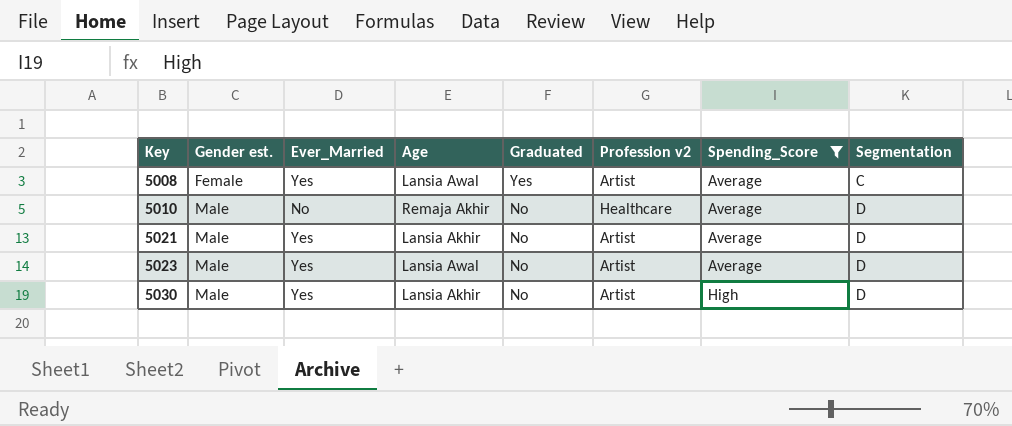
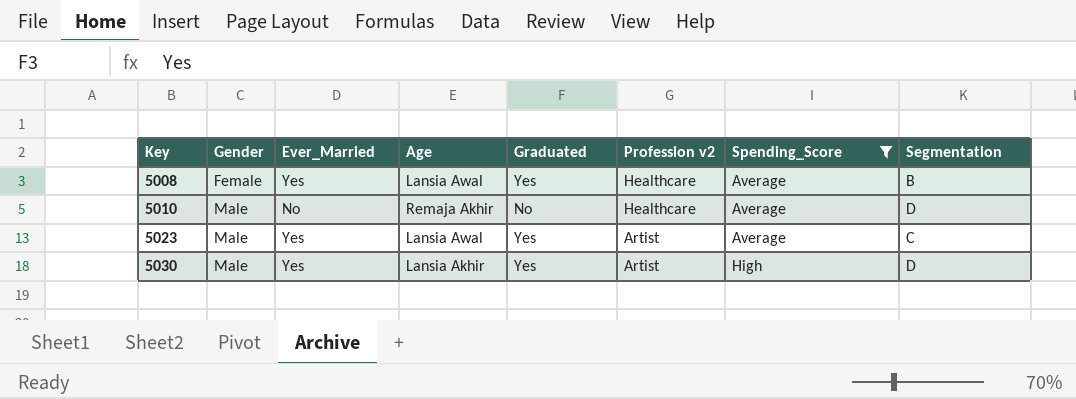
column name: Gender est. -> Gender
row 5021: Male | Yes | Lansia Akhir | No | Artist | Average | D -> none
5008 | Profession v2: Artist -> Healthcare
5008 | Segmentation: C -> B
5023 | Graduated: No -> Yes
5023 | Segmentation: D -> C
5030 | Graduated: No -> Yes

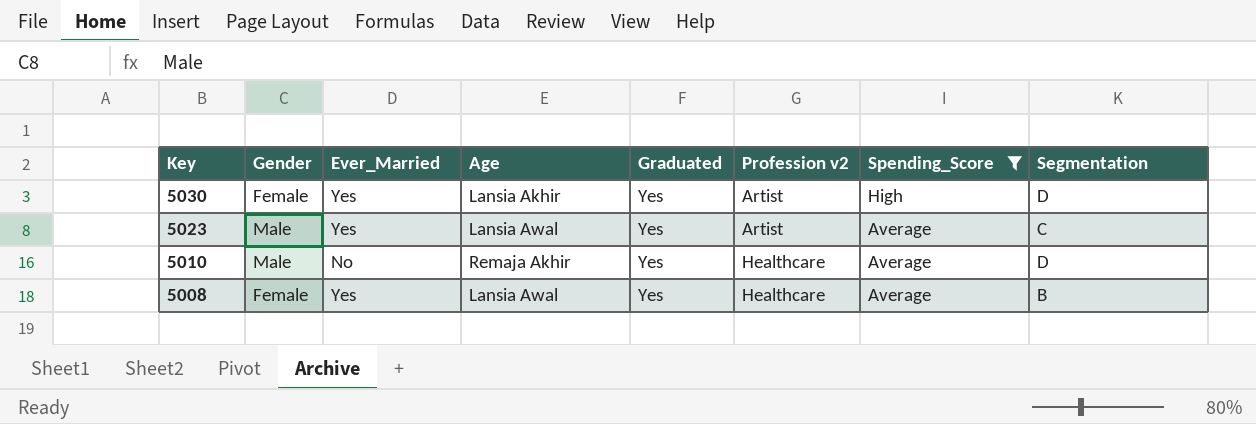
row order: Key ascending -> Key descending
5030 | Gender: Male -> Female
5010 | Graduated: No -> Yes

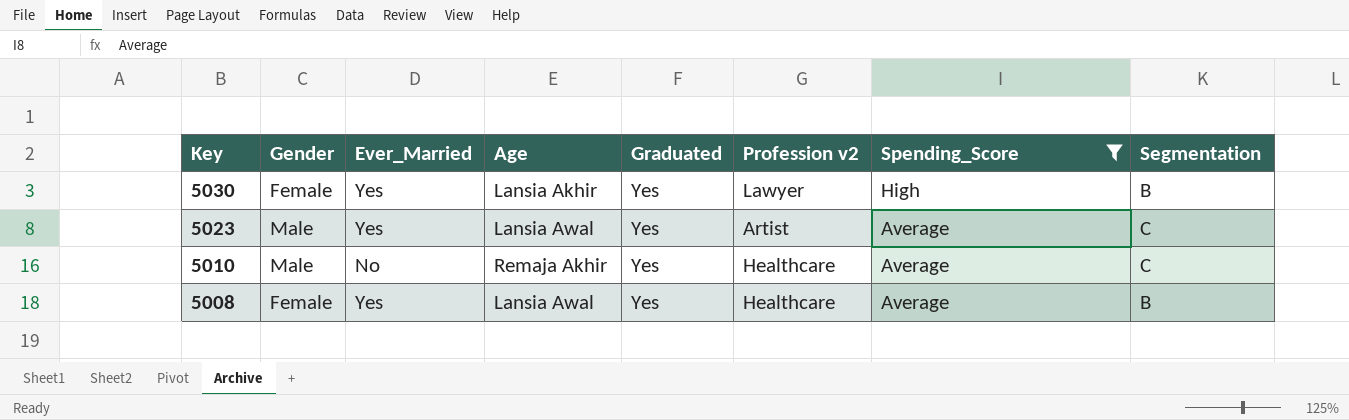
5030 | Profession v2: Artist -> Lawyer
5030 | Segmentation: D -> B
5010 | Segmentation: D -> C

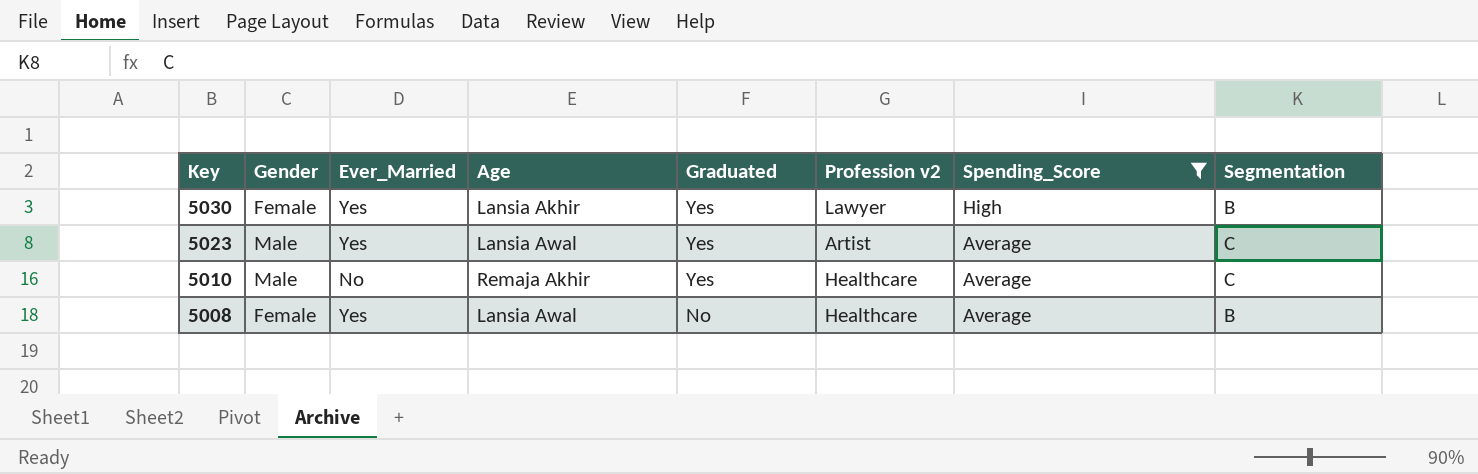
5008 | Graduated: Yes -> No

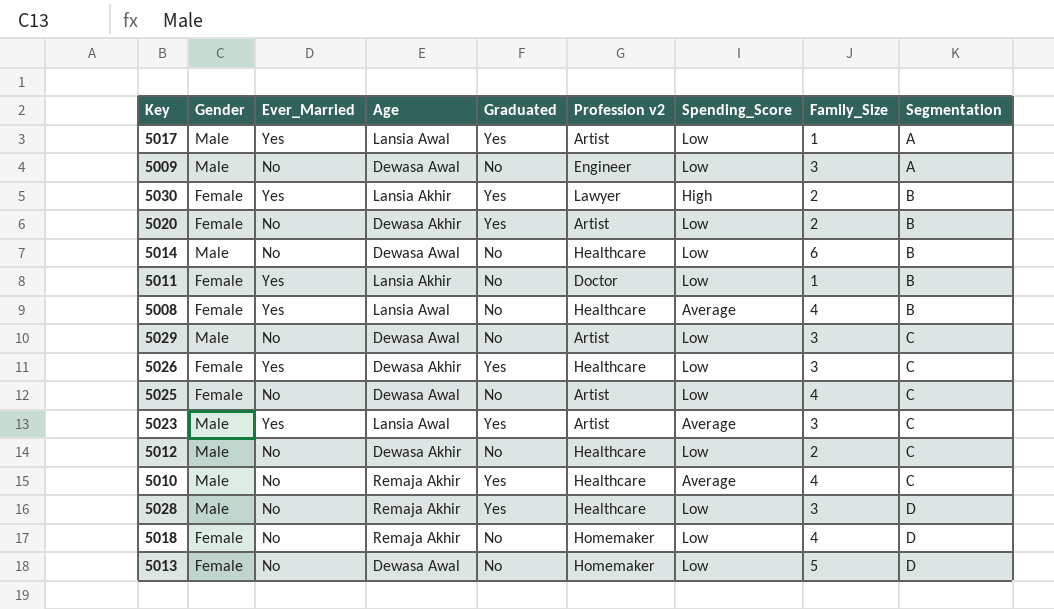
filter: Spending_Score != Low -> none
row order: Key descending -> Segmentation ascending
column Family_Size | position: none -> 8

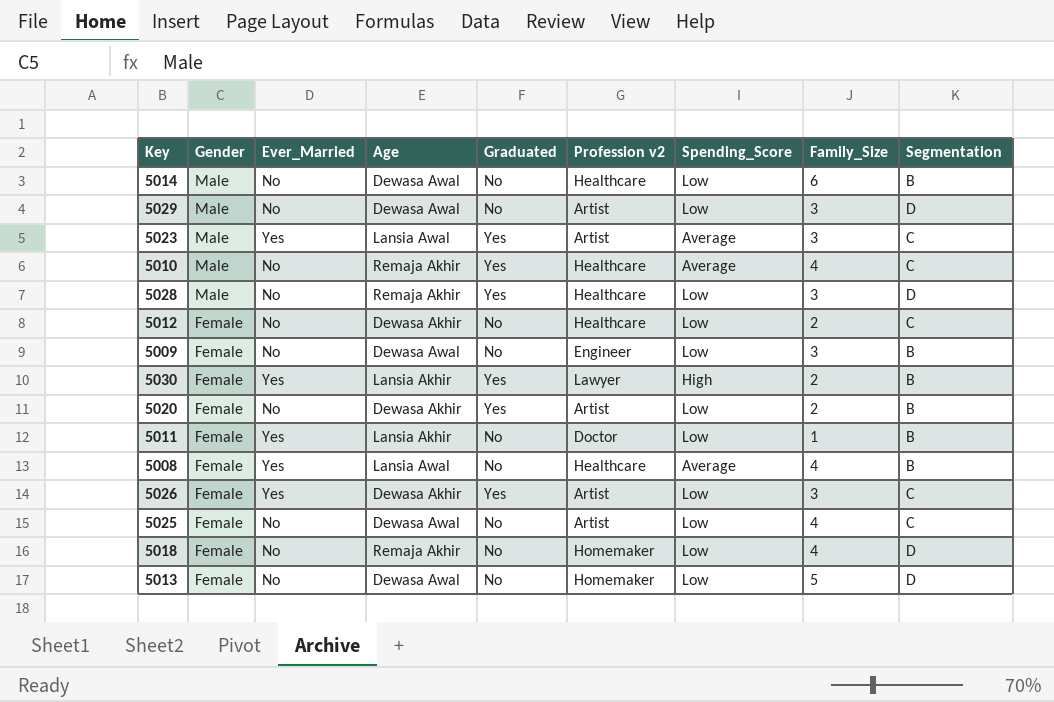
row order: Segmentation ascending -> Gender descending
row 5017: Male | Yes | Lansia Awal | Yes | Artist | Low | 1 | A -> none
5029 | Segmentation: C -> D
5012 | Gender: Male -> Female
5009 | Gender: Male -> Female
5009 | Segmentation: A -> B
5026 | Profession v2: Healthcare -> Artist

